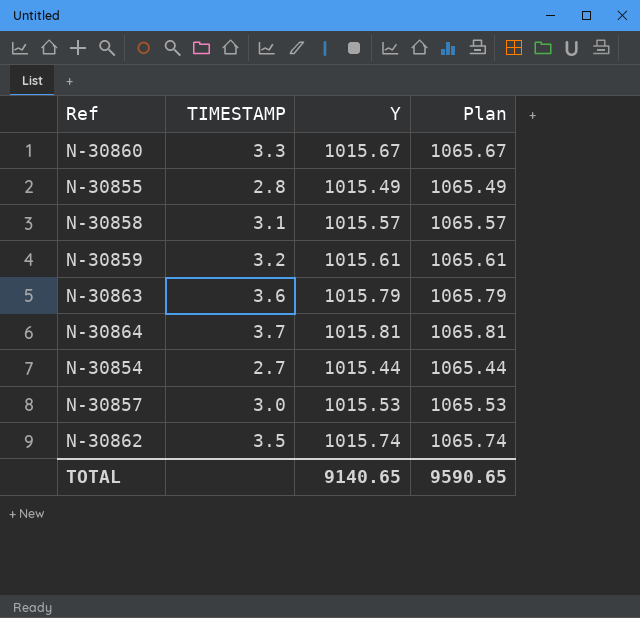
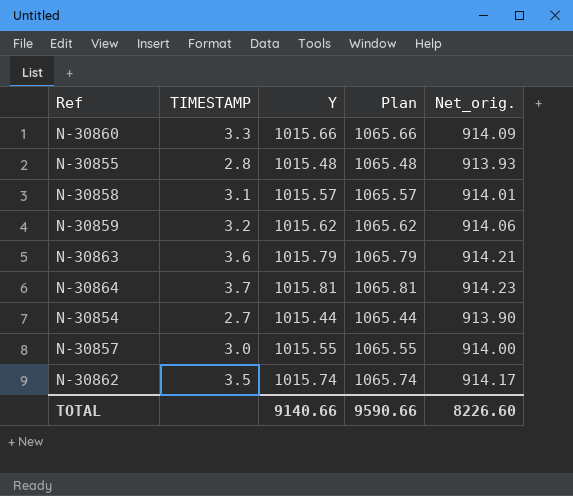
column Net_orig. | formula: none -> [Y] * 0.9
N-30860 | Y: 1015.67 -> 1015.66
N-30860 | Plan: 1065.67 -> 1065.66
N-30855 | Y: 1015.49 -> 1015.48
N-30855 | Plan: 1065.49 -> 1065.48
N-30859 | Y: 1015.61 -> 1015.62
N-30859 | Plan: 1065.61 -> 1065.62
N-30857 | Y: 1015.53 -> 1015.55
N-30857 | Plan: 1065.53 -> 1065.55
TOTAL | Y: 9140.65 -> 9140.66
TOTAL | Plan: 9590.65 -> 9590.66

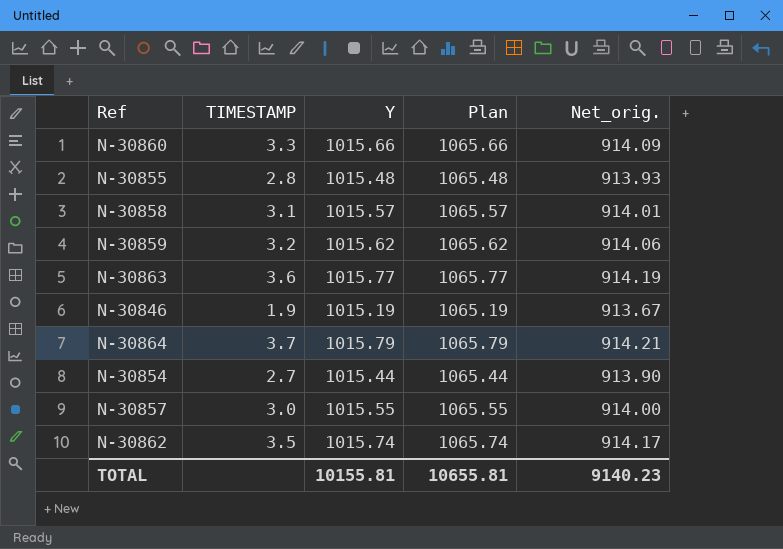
N-30863 | Y: 1015.79 -> 1015.77
N-30863 | Plan: 1065.79 -> 1065.77
N-30863 | Net_orig.: 914.21 -> 914.19
row N-30846: none -> 1.9 | 1015.19 | 1065.19 | 913.67
N-30864 | Y: 1015.81 -> 1015.79
N-30864 | Plan: 1065.81 -> 1065.79
N-30864 | Net_orig.: 914.23 -> 914.21
TOTAL | Y: 9140.66 -> 10155.81
TOTAL | Plan: 9590.66 -> 10655.81
TOTAL | Net_orig.: 8226.60 -> 9140.23

